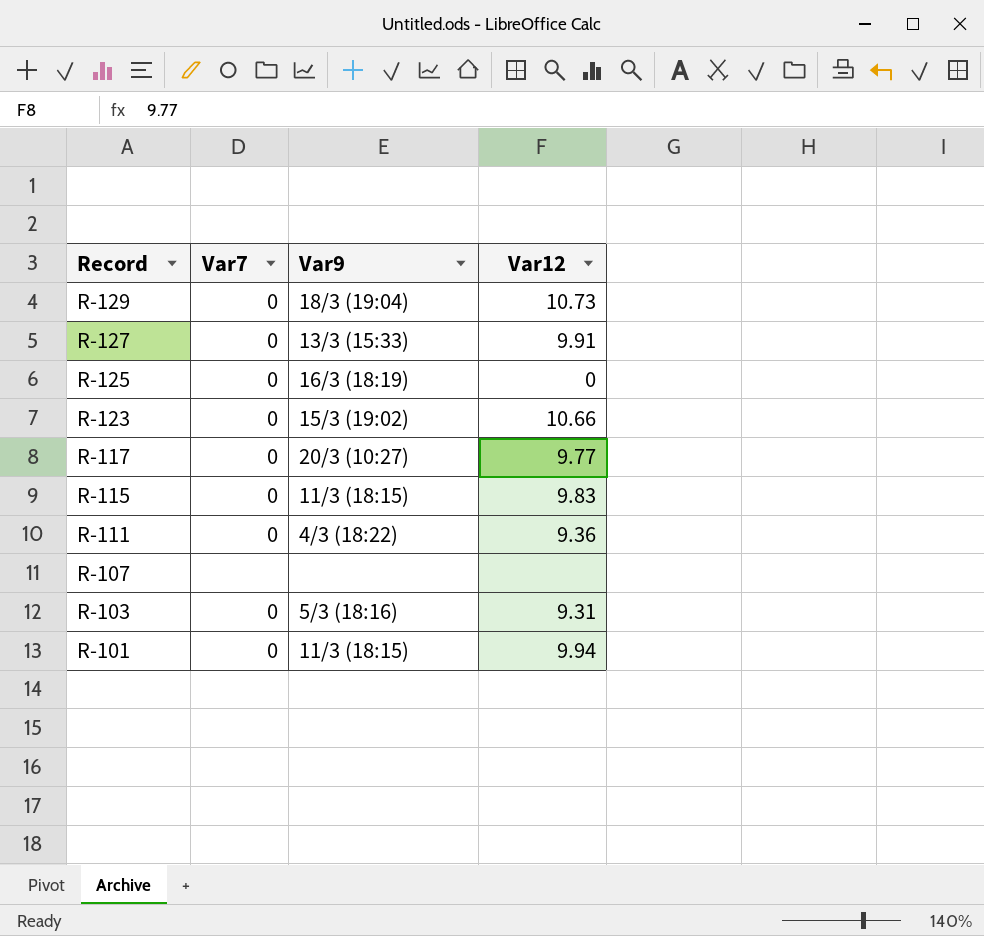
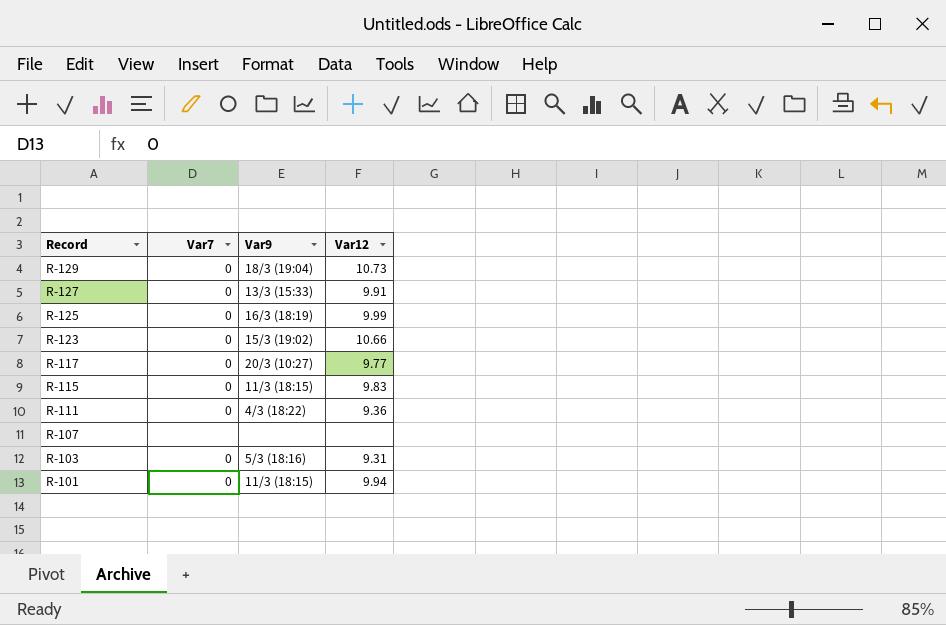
R-125 | Var12: 0 -> 9.99

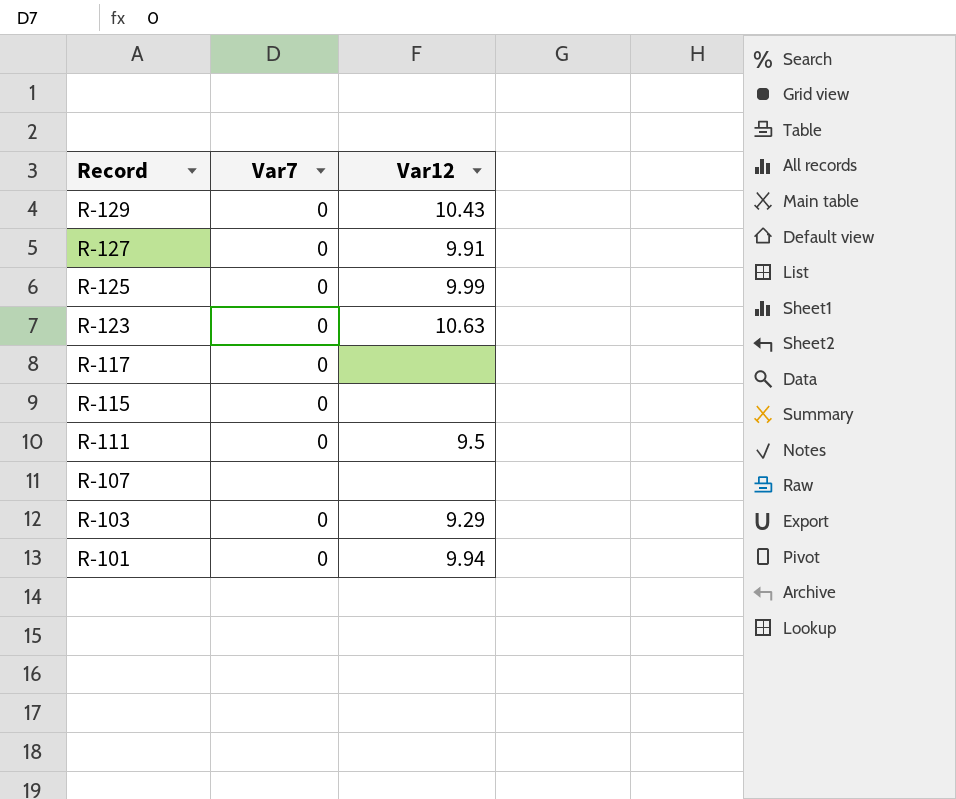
column Var9 | position: 3 -> none
R-129 | Var12: 10.73 -> 10.43
R-123 | Var12: 10.66 -> 10.63
R-117 | Var12: 9.77 -> none
R-115 | Var12: 9.83 -> none
R-111 | Var12: 9.36 -> 9.5
R-103 | Var12: 9.31 -> 9.29

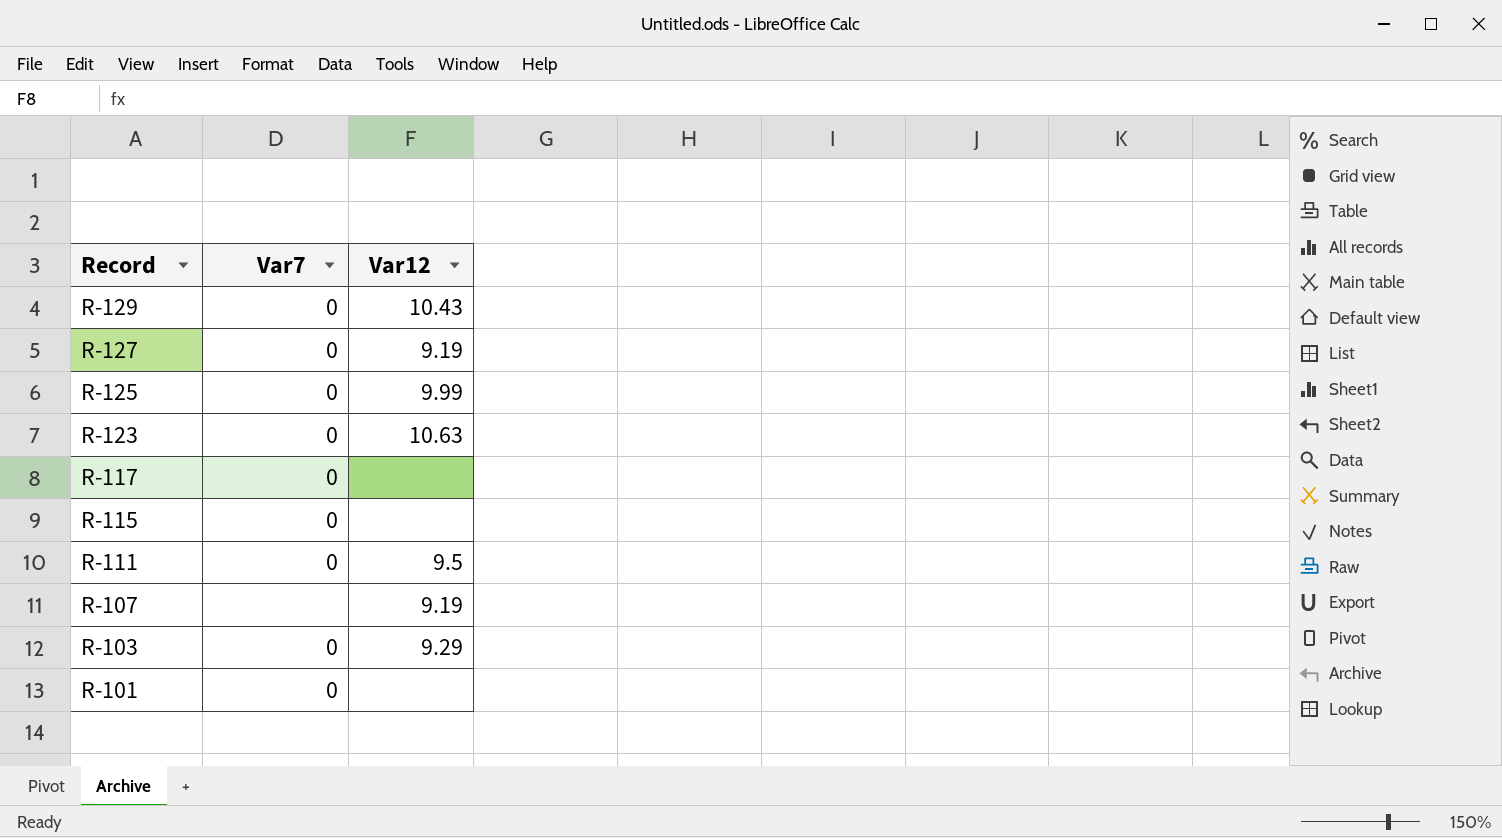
R-127 | Var12: 9.91 -> 9.19
R-107 | Var12: none -> 9.19
R-101 | Var12: 9.94 -> none

